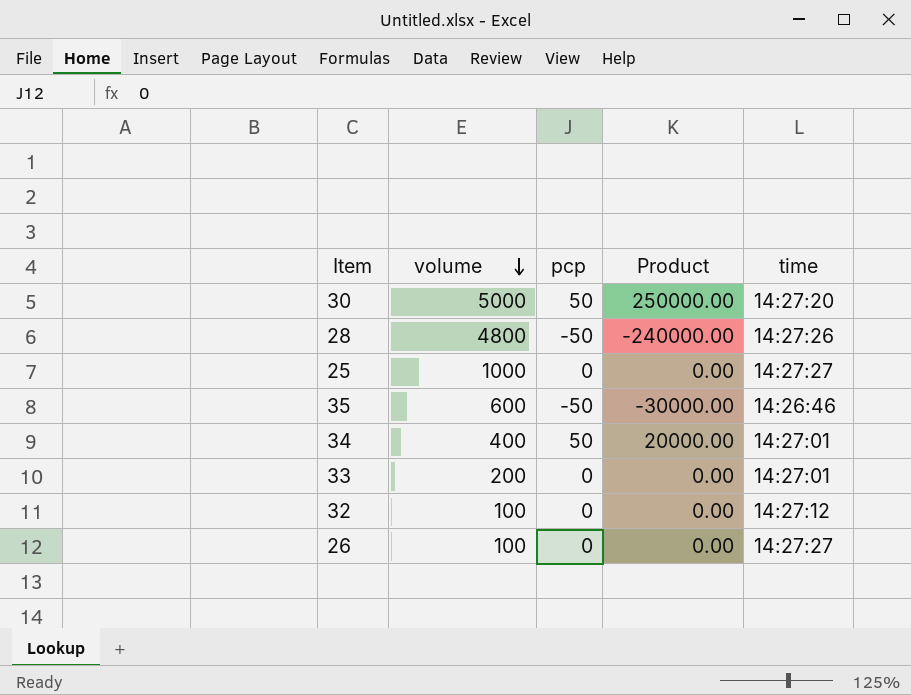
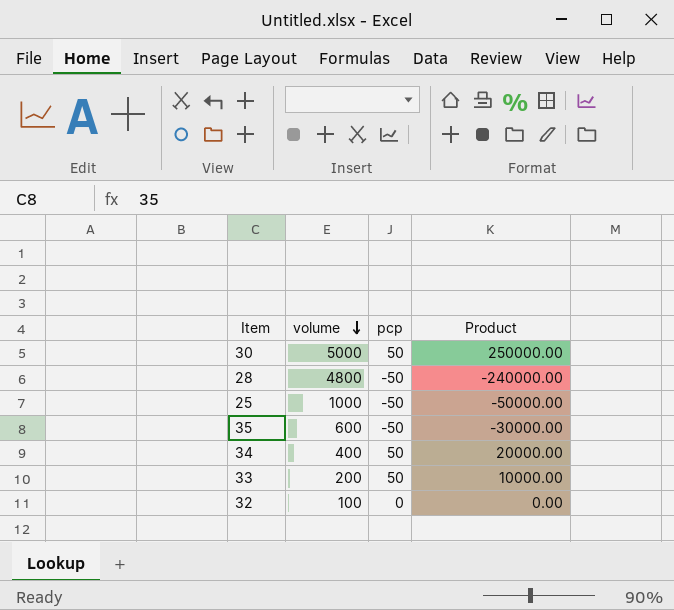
column time | position: 5 -> none
row 26: 100 | 0 | 0.00 | 14:27:27 -> none
25 | pcp: 0 -> -50
25 | Product: 0.00 -> -50000.00
33 | pcp: 0 -> 50
33 | Product: 0.00 -> 10000.00

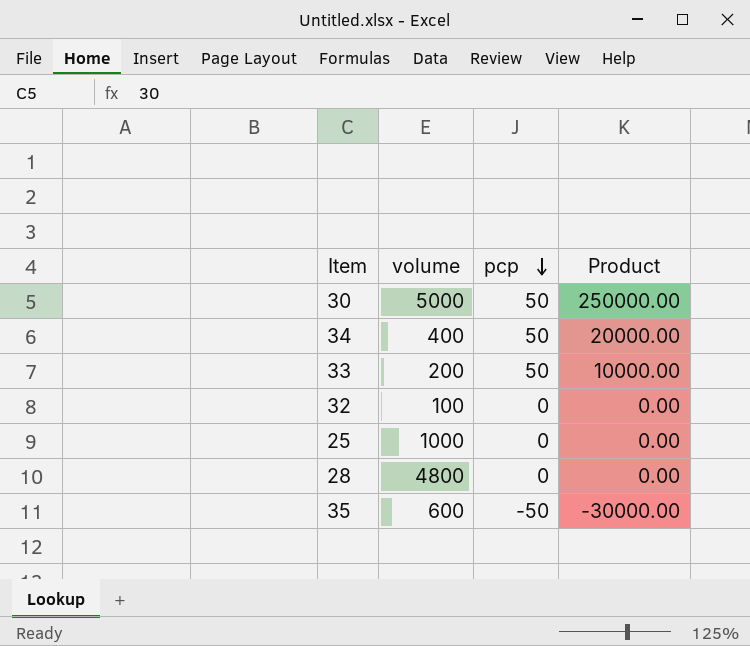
row order: volume descending -> pcp descending
25 | pcp: -50 -> 0
25 | Product: -50000.00 -> 0.00
28 | pcp: -50 -> 0
28 | Product: -240000.00 -> 0.00

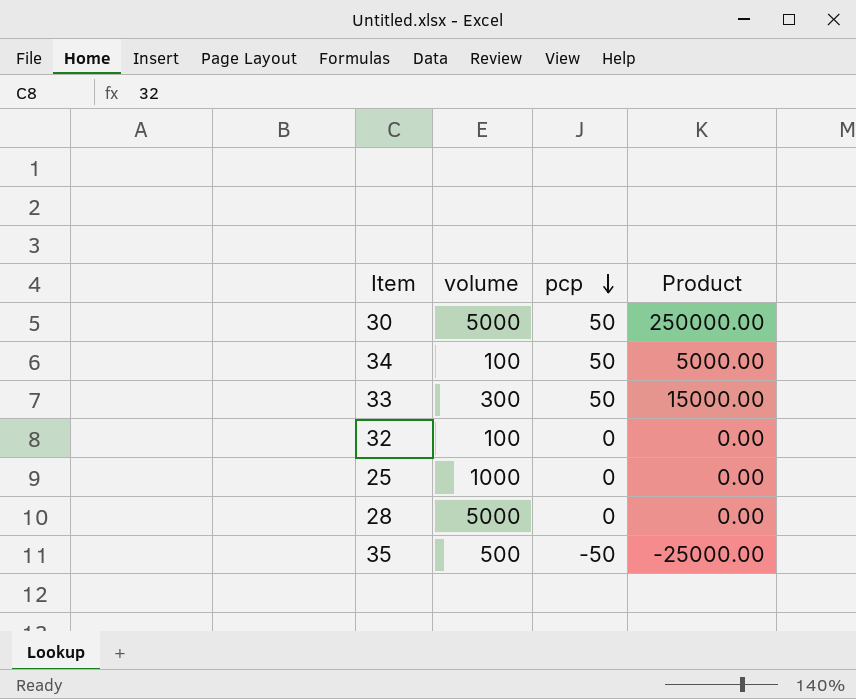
34 | volume: 400 -> 100
34 | Product: 20000.00 -> 5000.00
33 | volume: 200 -> 300
33 | Product: 10000.00 -> 15000.00
28 | volume: 4800 -> 5000
35 | volume: 600 -> 500
35 | Product: -30000.00 -> -25000.00

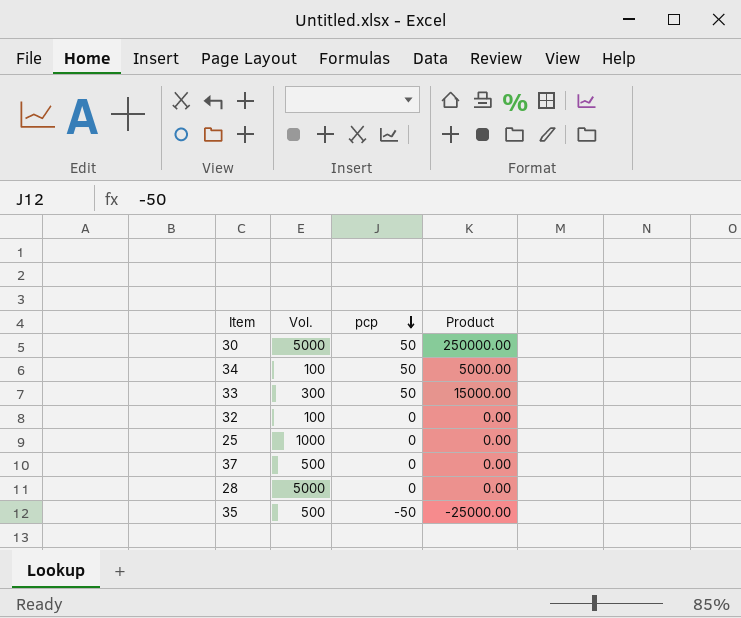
column name: volume -> Vol.
row 37: none -> 500 | 0 | 0.00

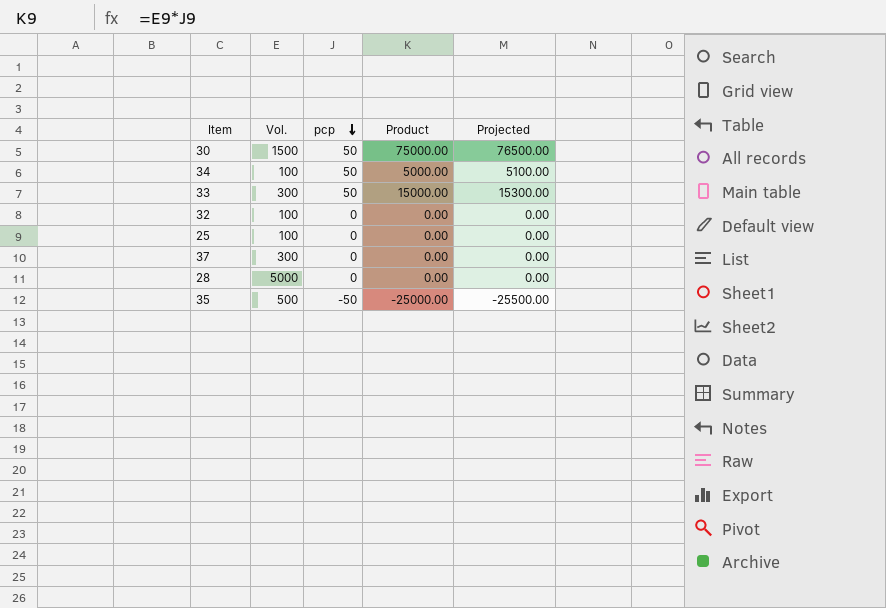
column Projected | formula: none -> [Product] * 1.02
30 | Vol.: 5000 -> 1500
30 | Product: 250000.00 -> 75000.00
25 | Vol.: 1000 -> 100
37 | Vol.: 500 -> 300

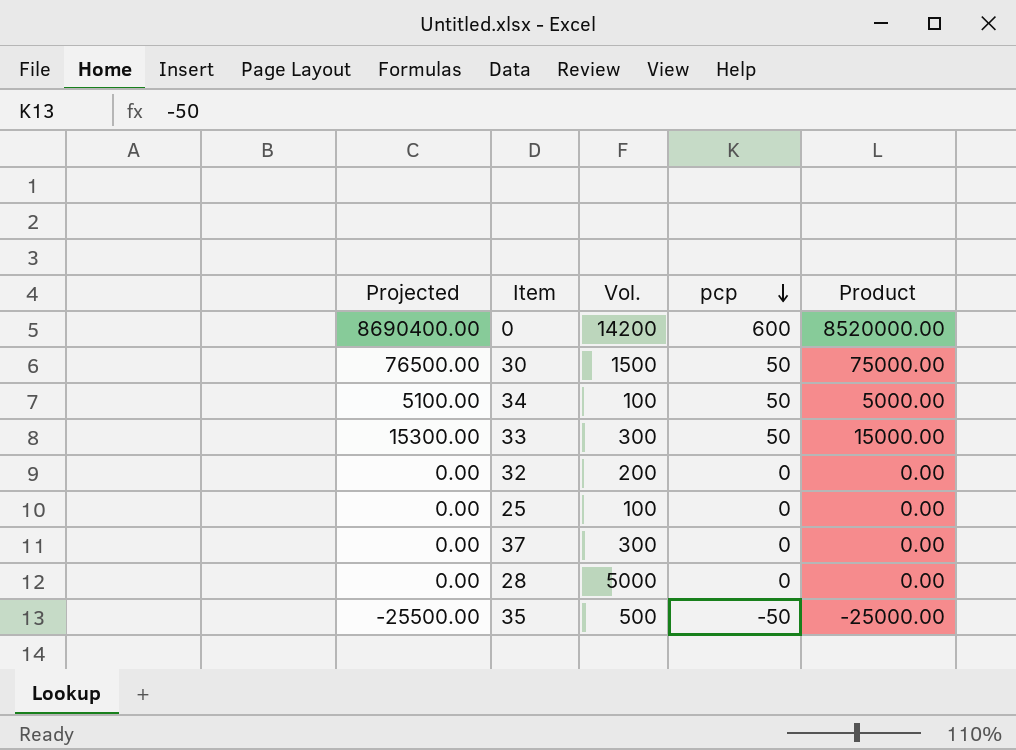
column Projected | position: 5 -> 1
row 0: none -> 8690400.00 | 14200 | 600 | 8520000.00
32 | Vol.: 100 -> 200

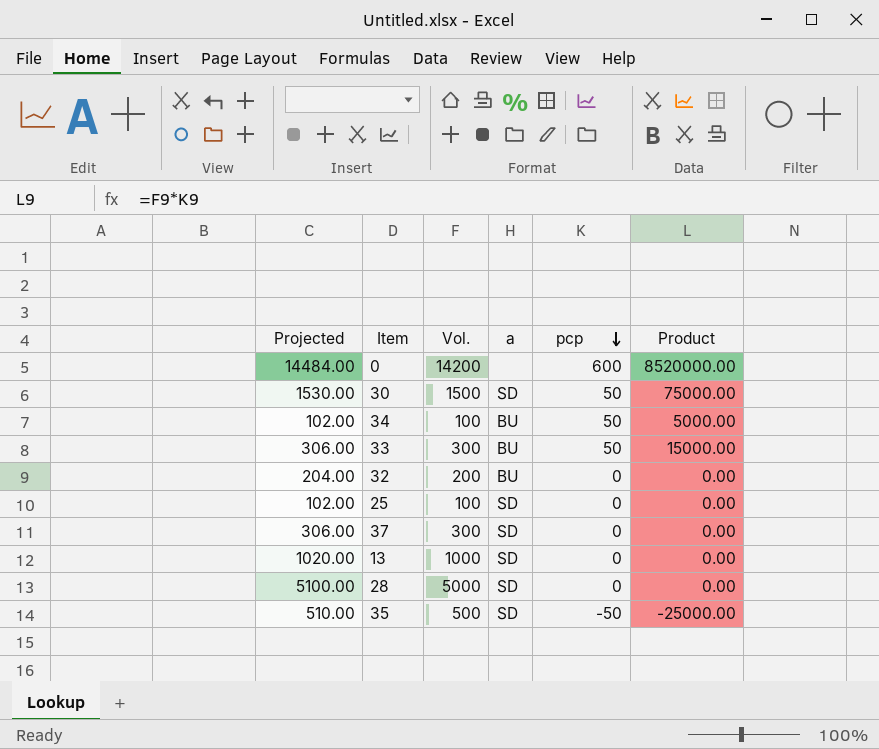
column Projected | formula: [Product] * 1.02 -> [Vol.] * 1.02
column a | position: none -> 4
row 13: none -> 1020.00 | 1000 | SD | 0 | 0.00

